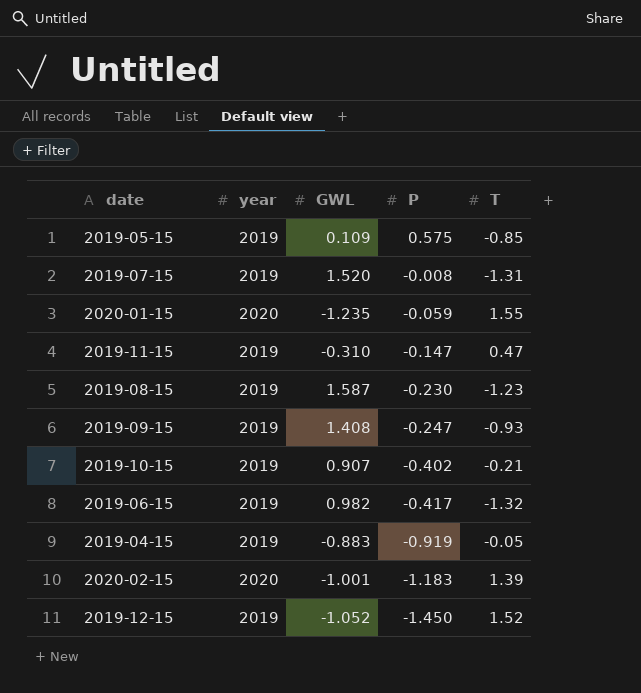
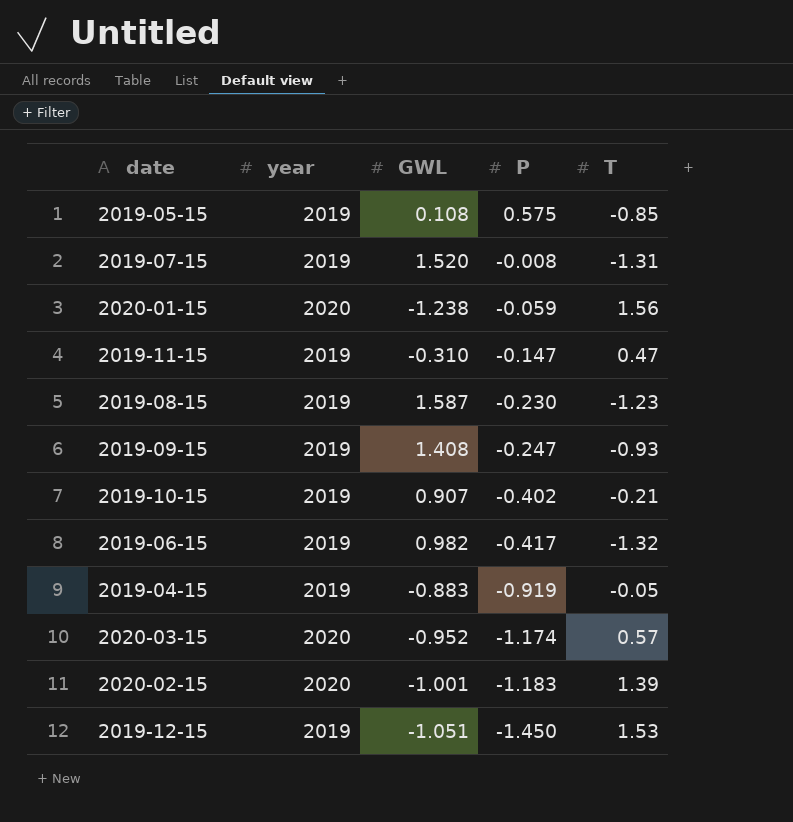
2019-05-15 | GWL: 0.109 -> 0.108
2020-01-15 | GWL: -1.235 -> -1.238
2020-01-15 | T: 1.55 -> 1.56
row 2020-03-15: none -> 2020 | -0.952 | -1.174 | 0.57
2019-12-15 | GWL: -1.052 -> -1.051
2019-12-15 | T: 1.52 -> 1.53

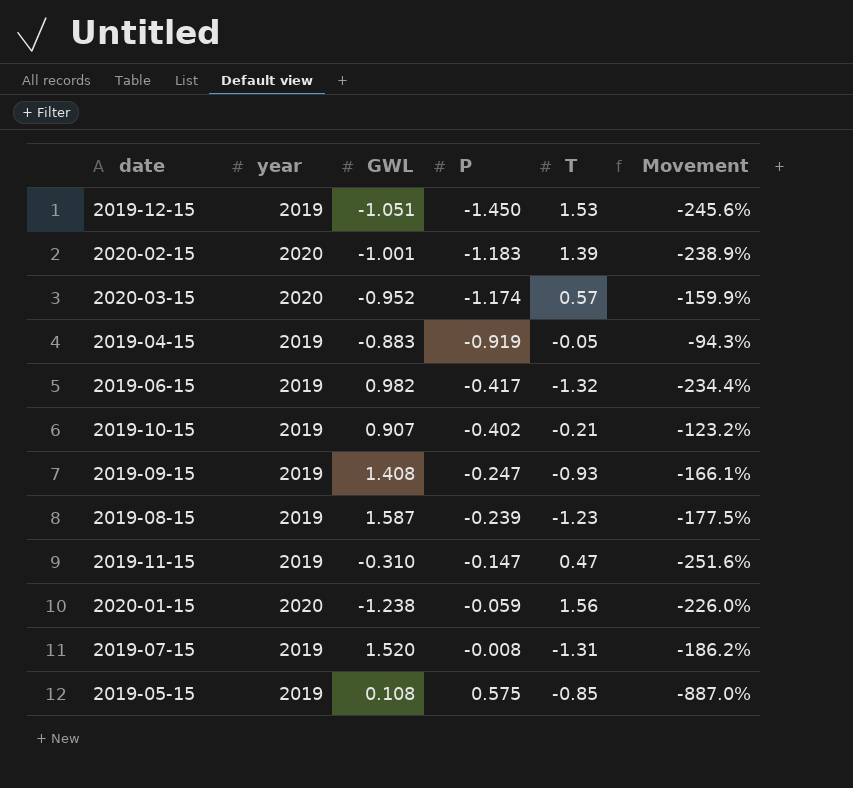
row order: P descending -> P ascending
column Movement | formula: none -> ([T] - [GWL]) / [GWL]
2019-08-15 | P: -0.230 -> -0.239

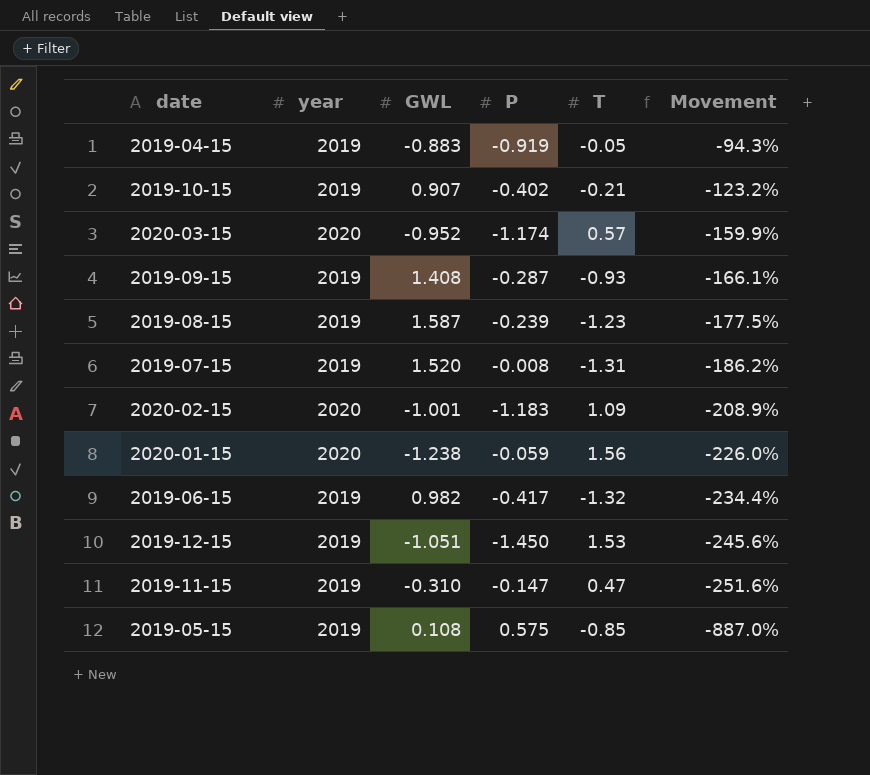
row order: P ascending -> Movement descending
2019-09-15 | P: -0.247 -> -0.287
2020-02-15 | T: 1.39 -> 1.09
2020-02-15 | Movement: -238.9% -> -208.9%

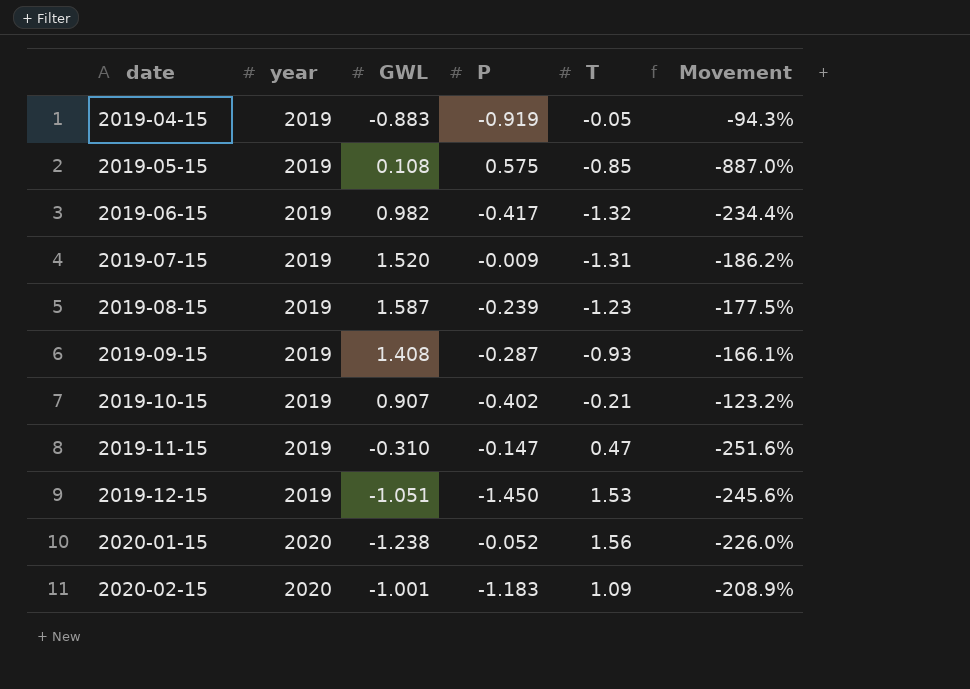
row order: Movement descending -> date ascending
row 2020-03-15: 2020 | -0.952 | -1.174 | 0.57 | -159.9% -> none
2019-07-15 | P: -0.008 -> -0.009
2020-01-15 | P: -0.059 -> -0.052

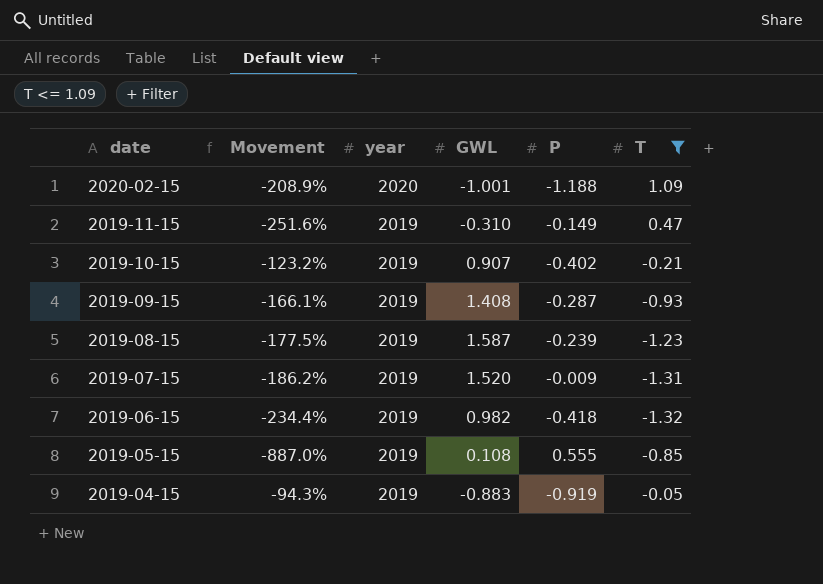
filter: none -> T <= 1.09
row order: date ascending -> date descending
column Movement | position: 6 -> 2
2020-02-15 | P: -1.183 -> -1.188
2019-11-15 | P: -0.147 -> -0.149
2019-06-15 | P: -0.417 -> -0.418
2019-05-15 | P: 0.575 -> 0.555

